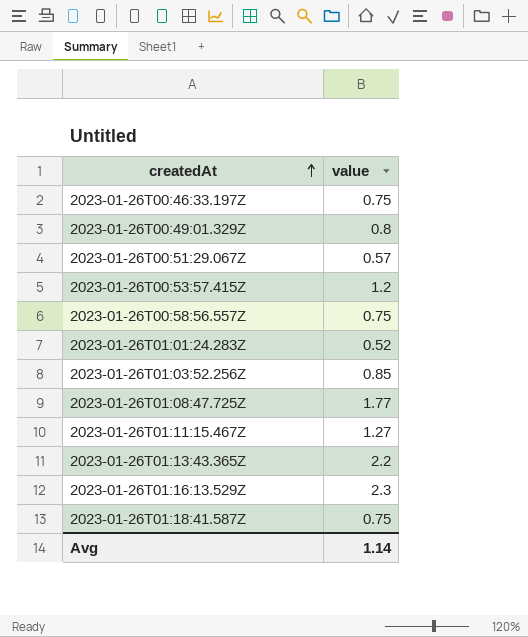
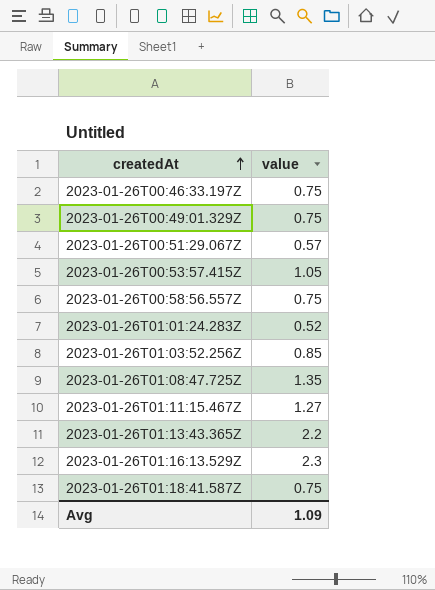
2023-01-26T00:49:01.329Z | value: 0.8 -> 0.75
2023-01-26T00:53:57.415Z | value: 1.2 -> 1.05
2023-01-26T01:08:47.725Z | value: 1.77 -> 1.35
Avg | value: 1.14 -> 1.09

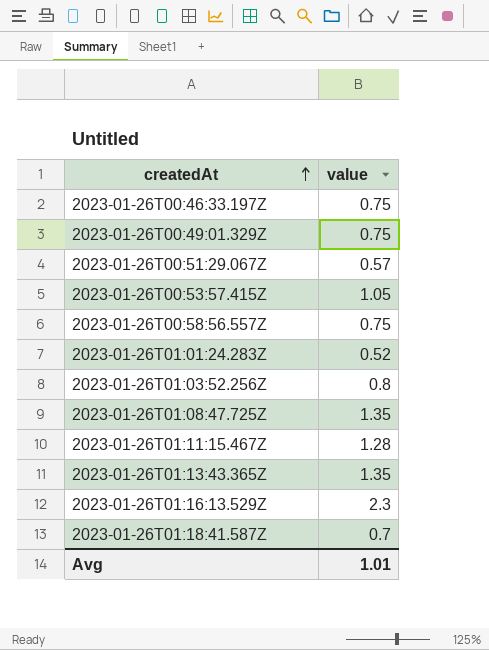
2023-01-26T01:03:52.256Z | value: 0.85 -> 0.8
2023-01-26T01:11:15.467Z | value: 1.27 -> 1.28
2023-01-26T01:13:43.365Z | value: 2.2 -> 1.35
2023-01-26T01:18:41.587Z | value: 0.75 -> 0.7
Avg | value: 1.09 -> 1.01

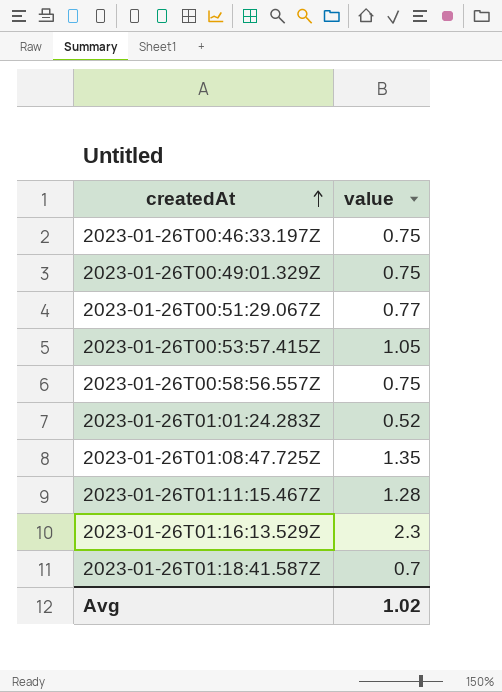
row 2023-01-26T01:03:52.256Z: 0.8 -> none
row 2023-01-26T01:13:43.365Z: 1.35 -> none
2023-01-26T00:51:29.067Z | value: 0.57 -> 0.77
Avg | value: 1.01 -> 1.02

